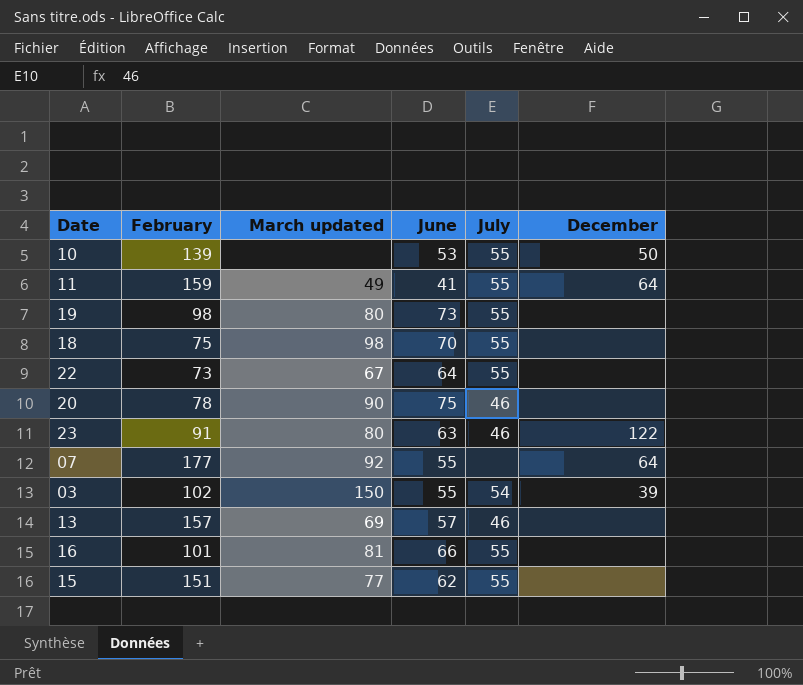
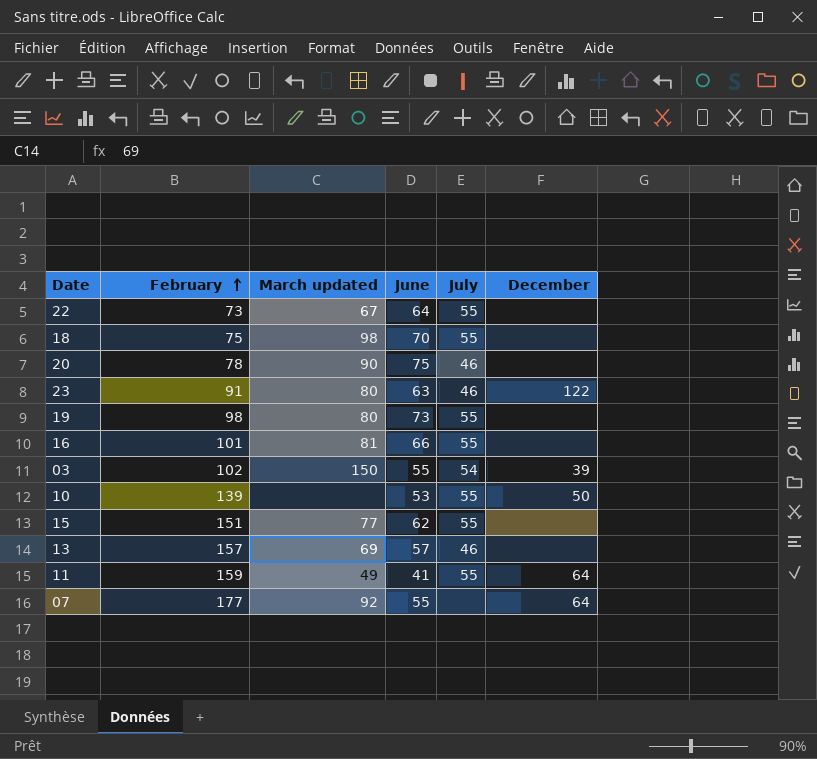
row order: none -> February ascending

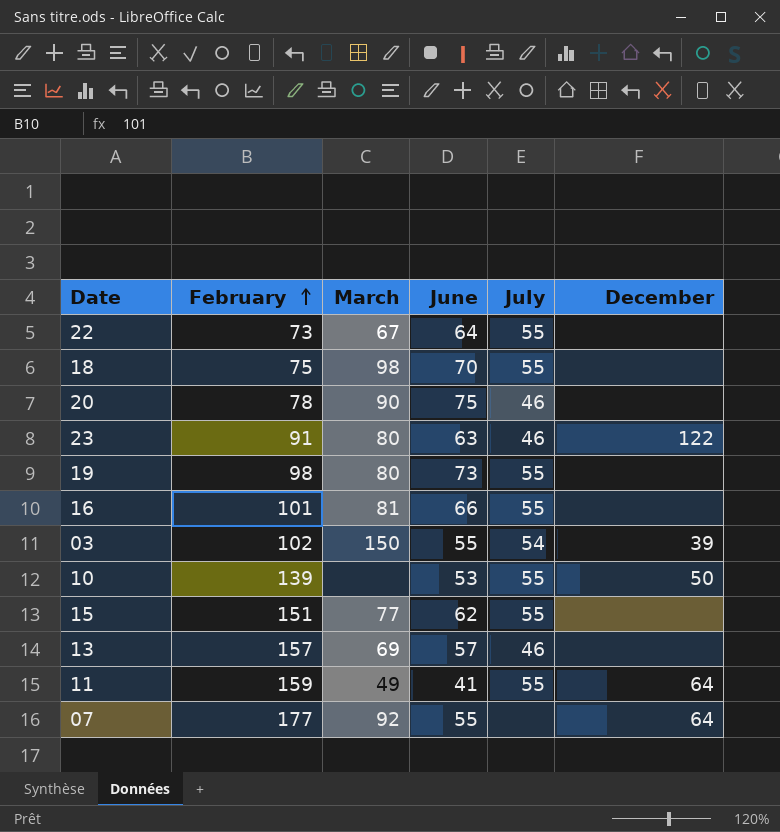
column name: March updated -> March

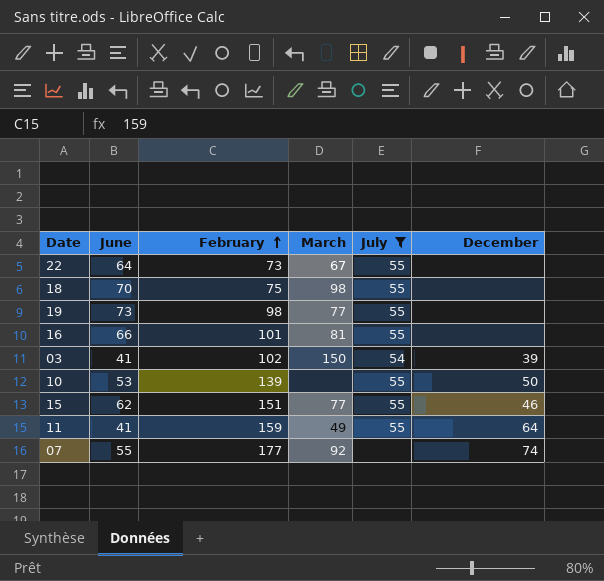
filter: none -> July != 46
column June | position: 4 -> 2
19 | March: 80 -> 77
03 | June: 55 -> 41
15 | December: none -> 46
07 | December: 64 -> 74

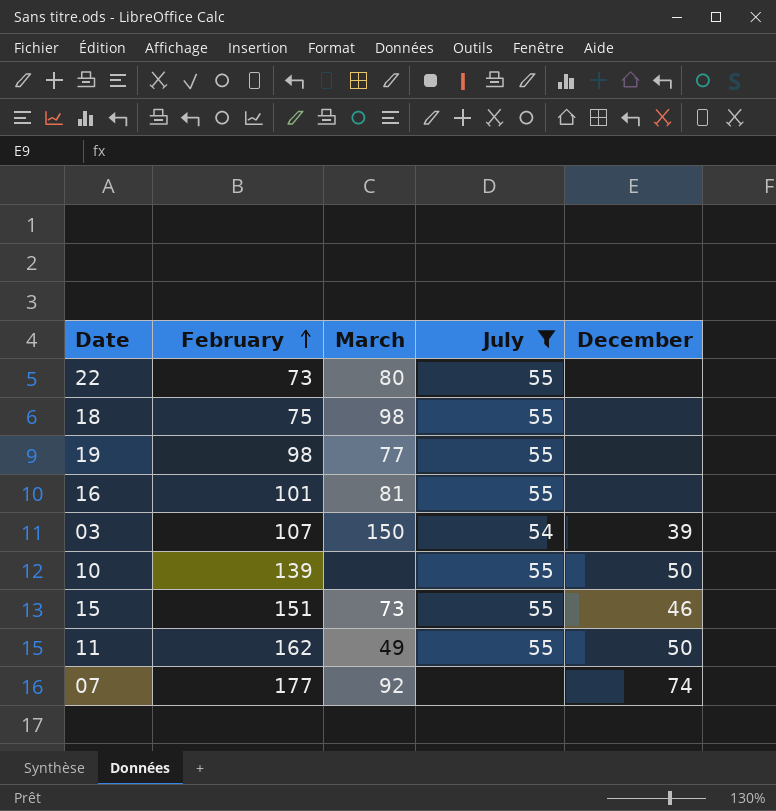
column June | position: 2 -> none
22 | March: 67 -> 80
03 | February: 102 -> 107
15 | March: 77 -> 73
11 | February: 159 -> 162
11 | December: 64 -> 50

